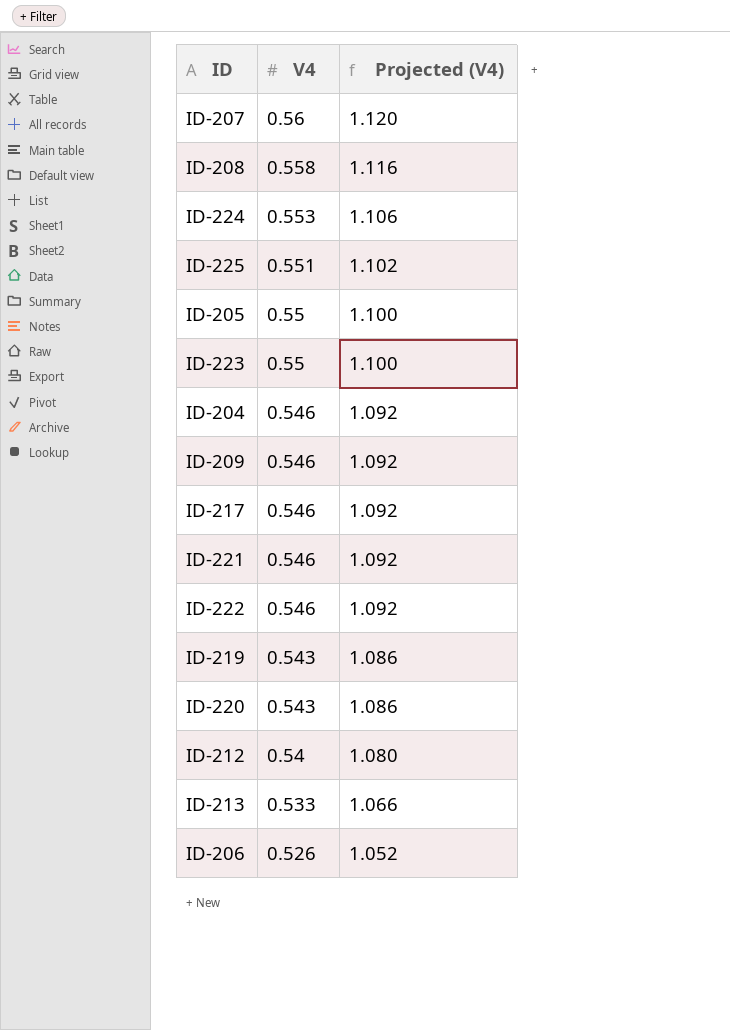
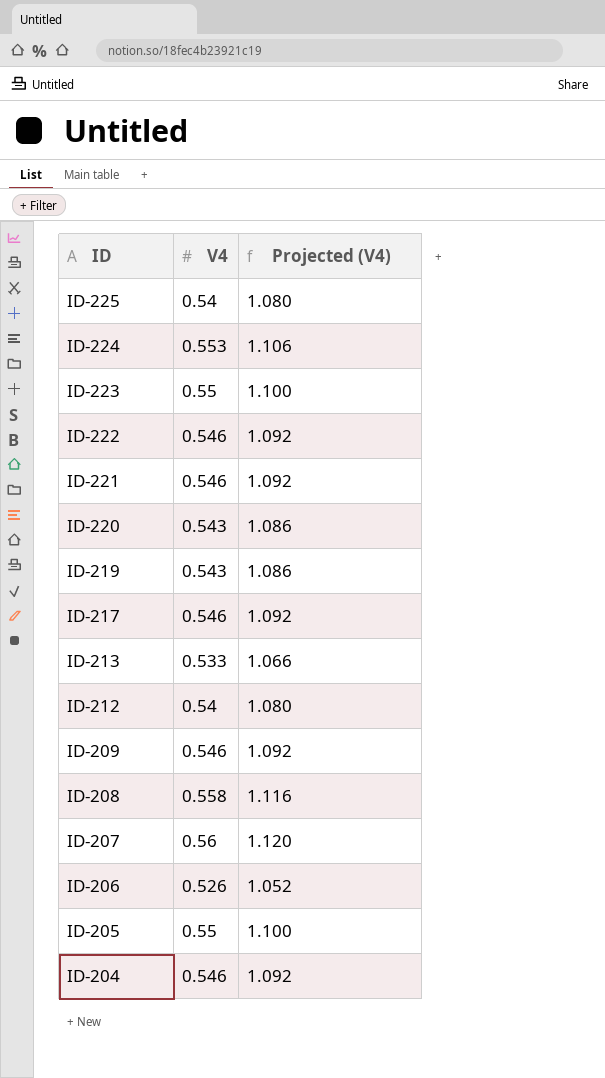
row order: V4 descending -> ID descending
ID-225 | V4: 0.551 -> 0.54
ID-225 | Projected (V4): 1.102 -> 1.080

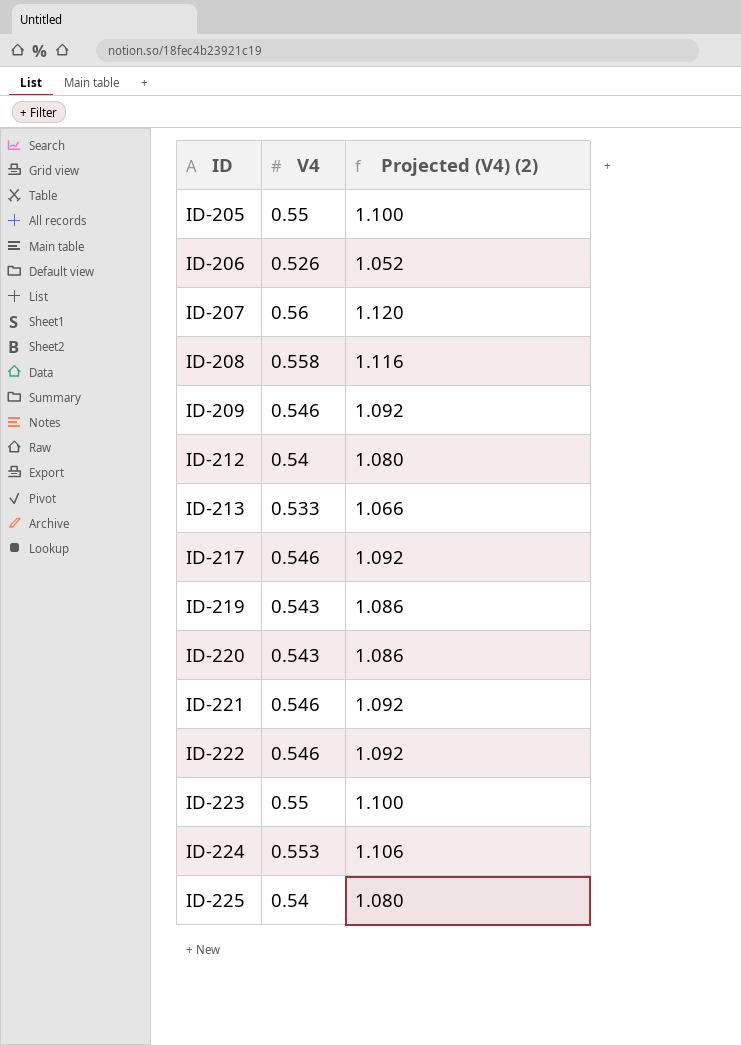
row order: ID descending -> ID ascending
column name: Projected (V4) -> Projected (V4) (2)
row ID-204: 0.546 | 1.092 -> none

